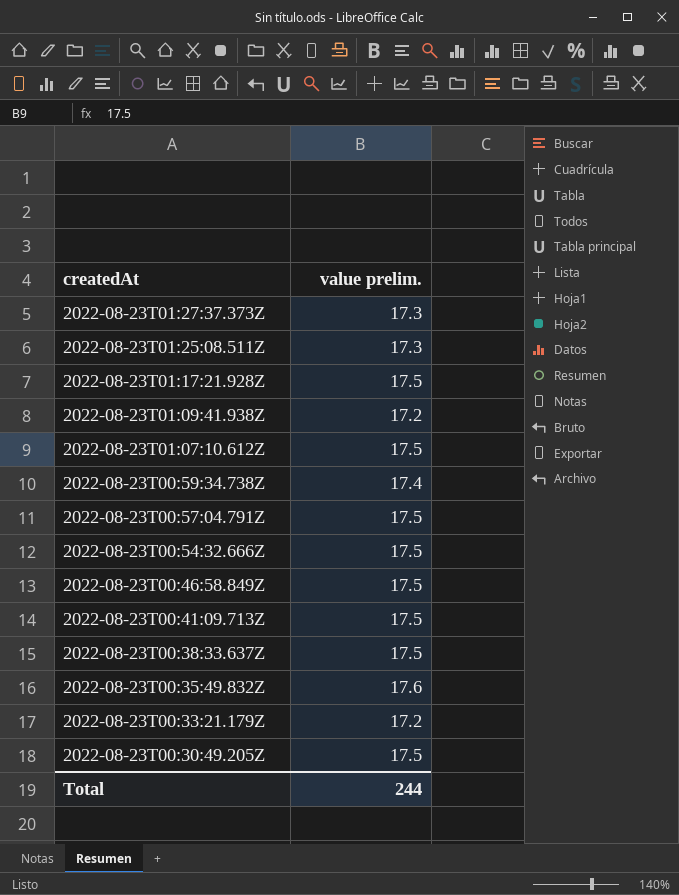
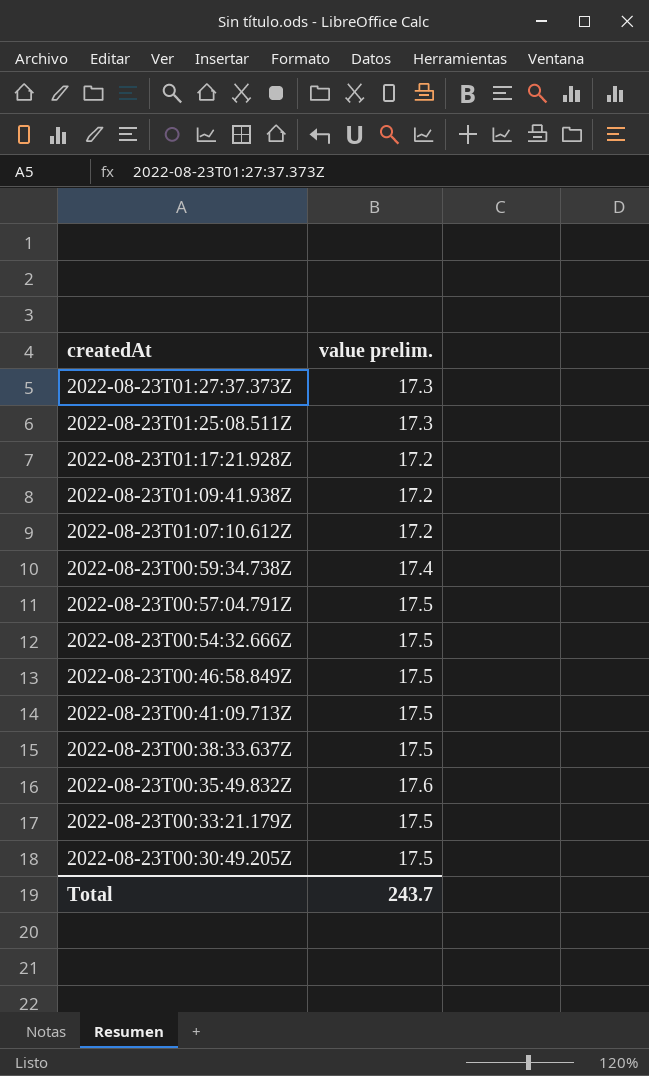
2022-08-23T01:17:21.928Z | value prelim.: 17.5 -> 17.2
2022-08-23T01:07:10.612Z | value prelim.: 17.5 -> 17.2
2022-08-23T00:33:21.179Z | value prelim.: 17.2 -> 17.5
Total | value prelim.: 244 -> 243.7

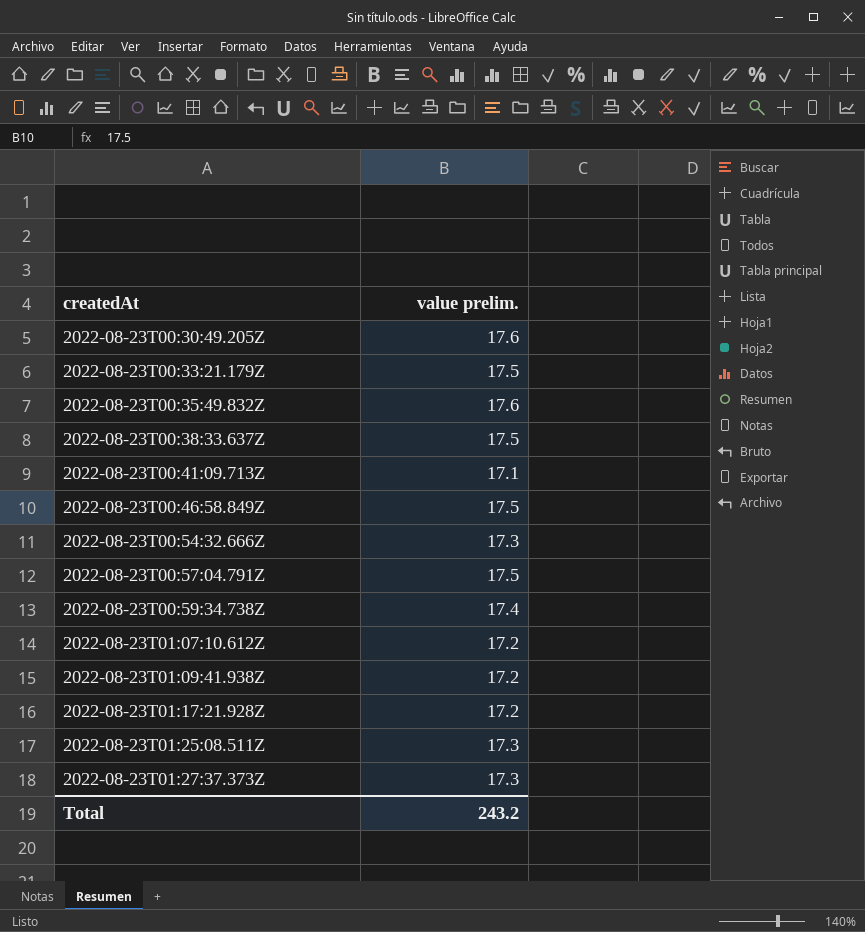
row order: createdAt descending -> createdAt ascending
2022-08-23T00:30:49.205Z | value prelim.: 17.5 -> 17.6
2022-08-23T00:41:09.713Z | value prelim.: 17.5 -> 17.1
2022-08-23T00:54:32.666Z | value prelim.: 17.5 -> 17.3
Total | value prelim.: 243.7 -> 243.2

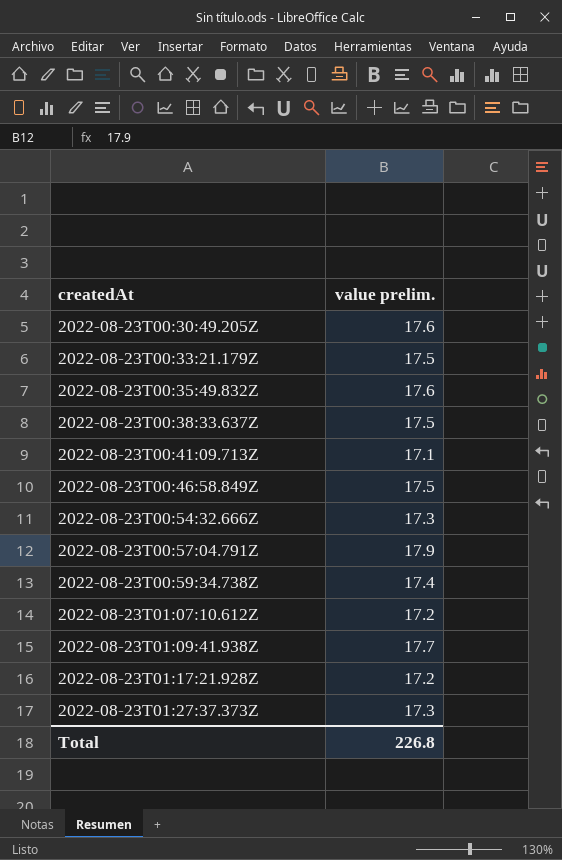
row 2022-08-23T01:25:08.511Z: 17.3 -> none
2022-08-23T00:57:04.791Z | value prelim.: 17.5 -> 17.9
2022-08-23T01:09:41.938Z | value prelim.: 17.2 -> 17.7
Total | value prelim.: 243.2 -> 226.8

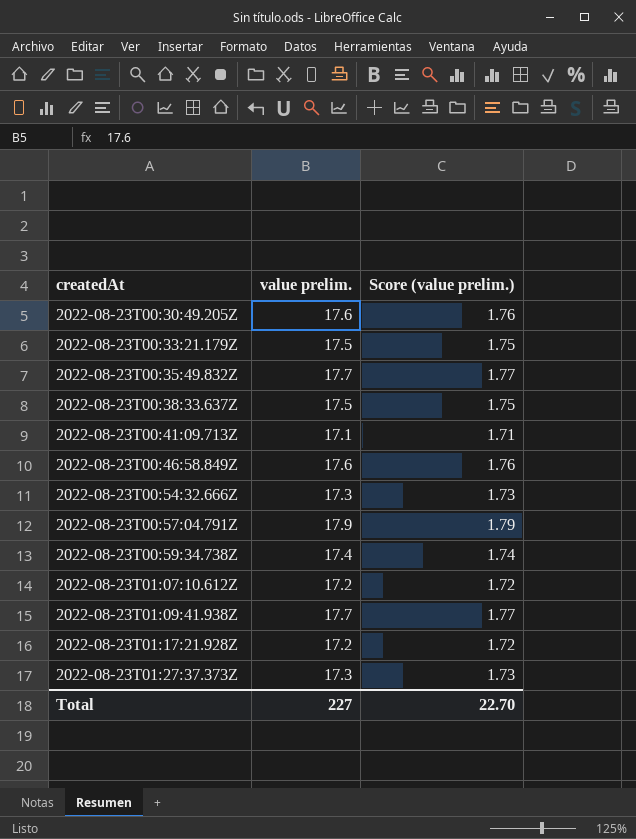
column Score (value prelim.) | formula: none -> [value prelim.] * 0.1
2022-08-23T00:35:49.832Z | value prelim.: 17.6 -> 17.7
2022-08-23T00:46:58.849Z | value prelim.: 17.5 -> 17.6
Total | value prelim.: 226.8 -> 227

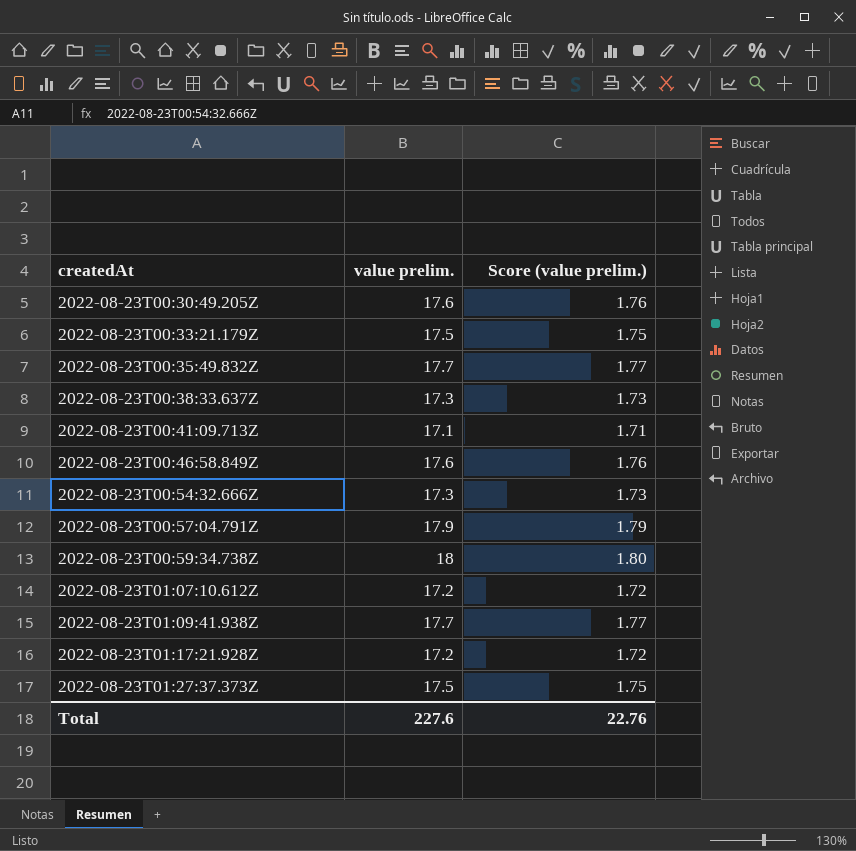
2022-08-23T00:38:33.637Z | value prelim.: 17.5 -> 17.3
2022-08-23T00:38:33.637Z | Score (value prelim.): 1.75 -> 1.73
2022-08-23T00:59:34.738Z | value prelim.: 17.4 -> 18
2022-08-23T00:59:34.738Z | Score (value prelim.): 1.74 -> 1.80
2022-08-23T01:27:37.373Z | value prelim.: 17.3 -> 17.5
2022-08-23T01:27:37.373Z | Score (value prelim.): 1.73 -> 1.75
Total | value prelim.: 227 -> 227.6
Total | Score (value prelim.): 22.70 -> 22.76

